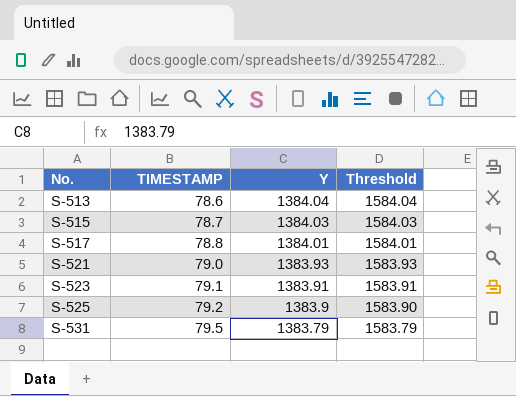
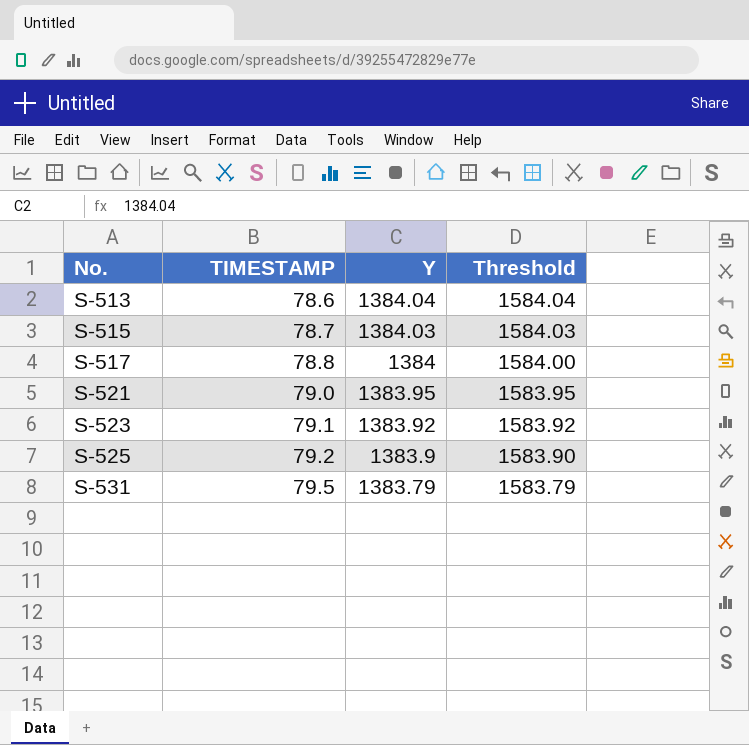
S-517 | Y: 1384.01 -> 1384
S-517 | Threshold: 1584.01 -> 1584.00
S-521 | Y: 1383.93 -> 1383.95
S-521 | Threshold: 1583.93 -> 1583.95
S-523 | Y: 1383.91 -> 1383.92
S-523 | Threshold: 1583.91 -> 1583.92

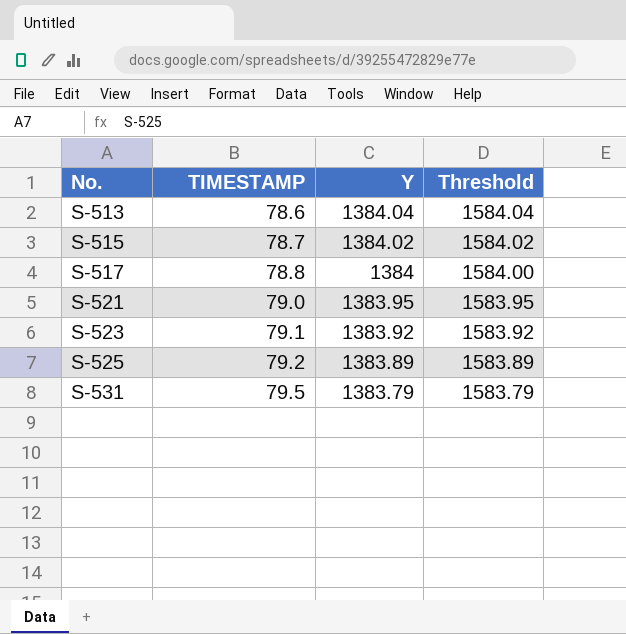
S-515 | Y: 1384.03 -> 1384.02
S-515 | Threshold: 1584.03 -> 1584.02
S-525 | Y: 1383.9 -> 1383.89
S-525 | Threshold: 1583.90 -> 1583.89

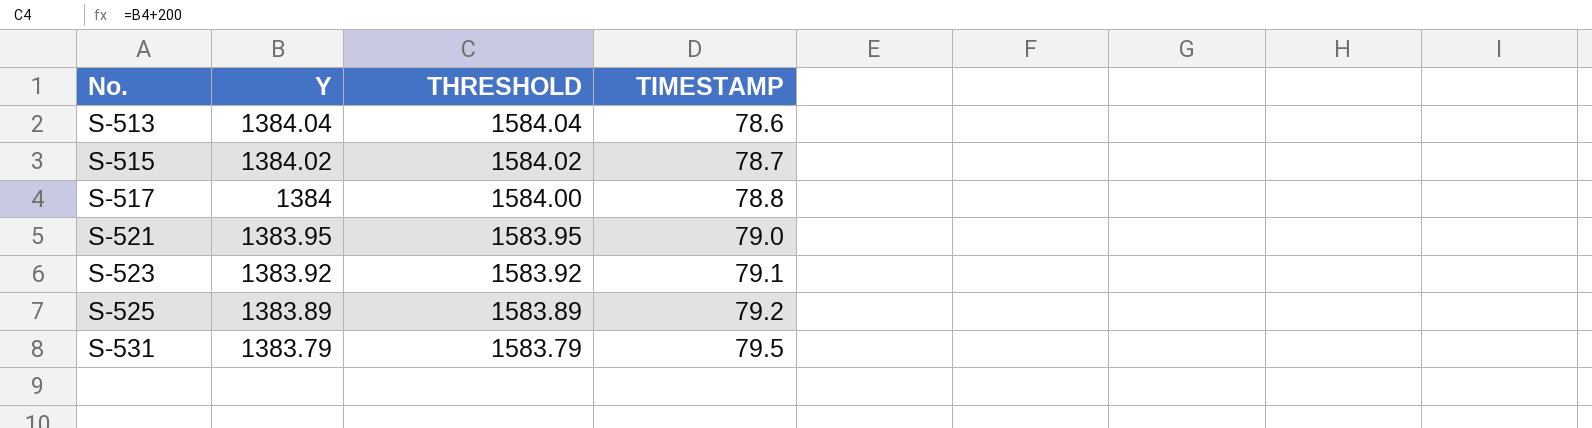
column name: Threshold -> THRESHOLD
column TIMESTAMP | position: 2 -> 4

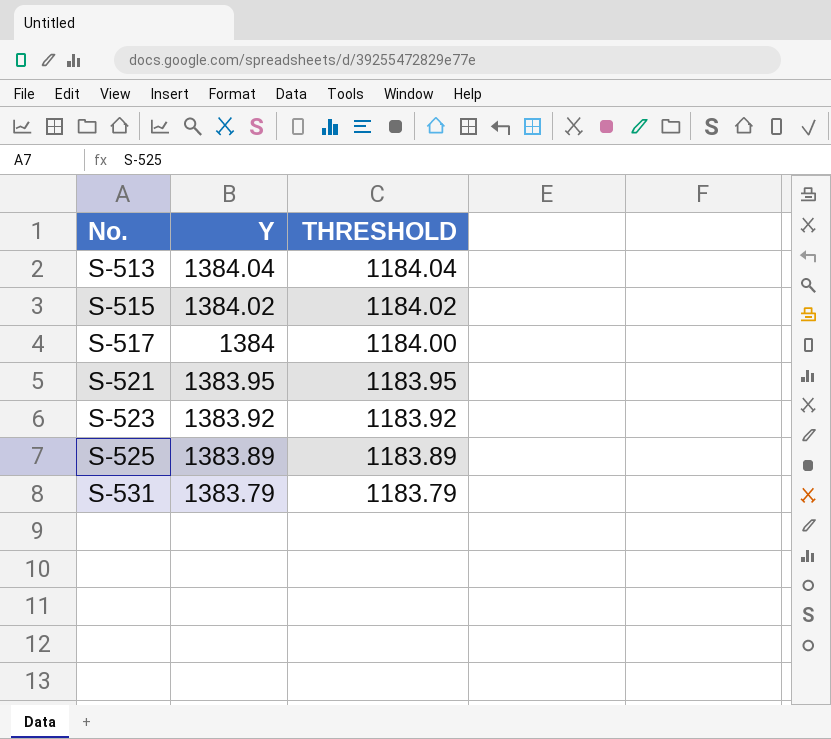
column TIMESTAMP | position: 4 -> none
column THRESHOLD | formula: [Y] + 200 -> [Y] - 200

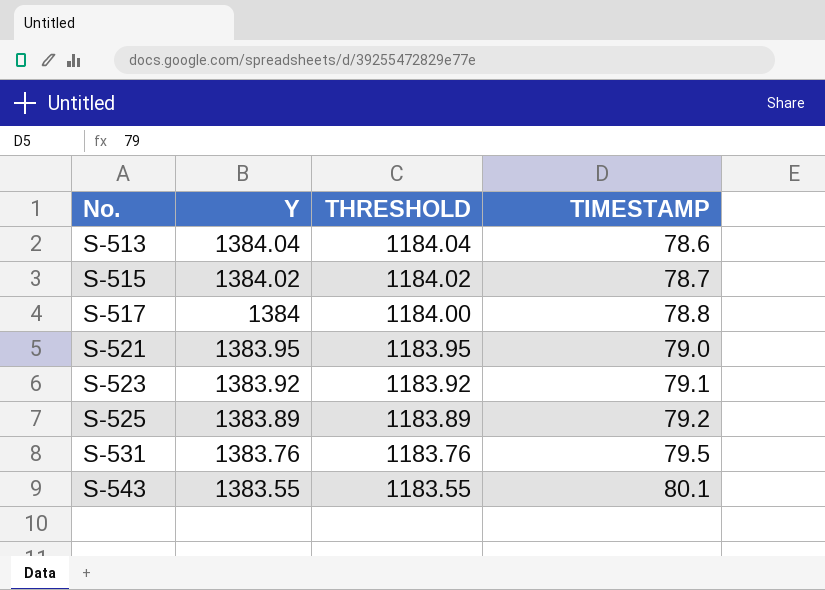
column TIMESTAMP | position: none -> 4
S-531 | Y: 1383.79 -> 1383.76
S-531 | THRESHOLD: 1183.79 -> 1183.76
row S-543: none -> 1383.55 | 1183.55 | 80.1

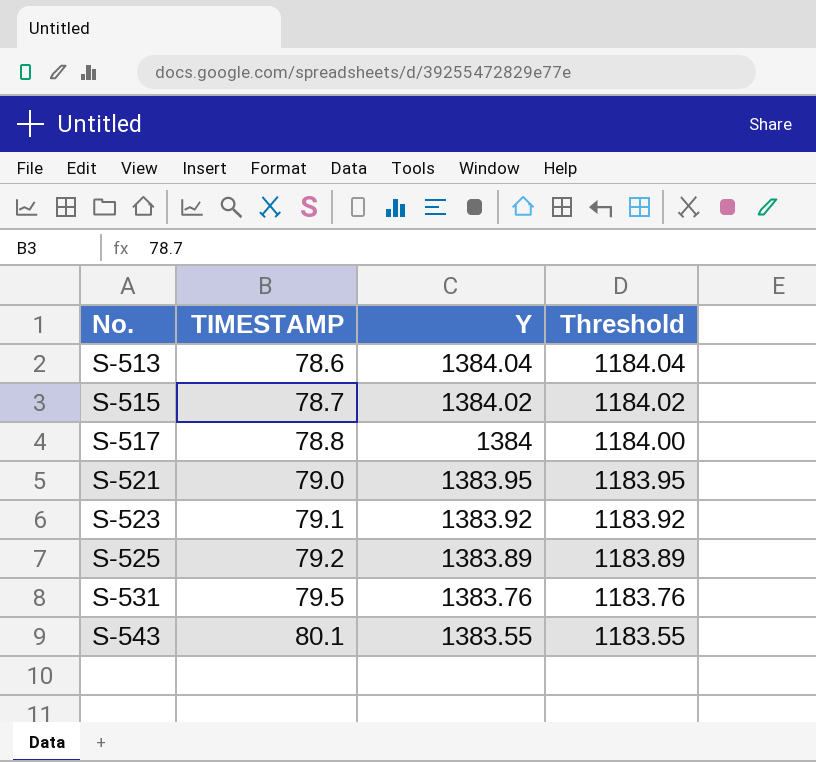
column TIMESTAMP | position: 4 -> 2
column name: THRESHOLD -> Threshold

